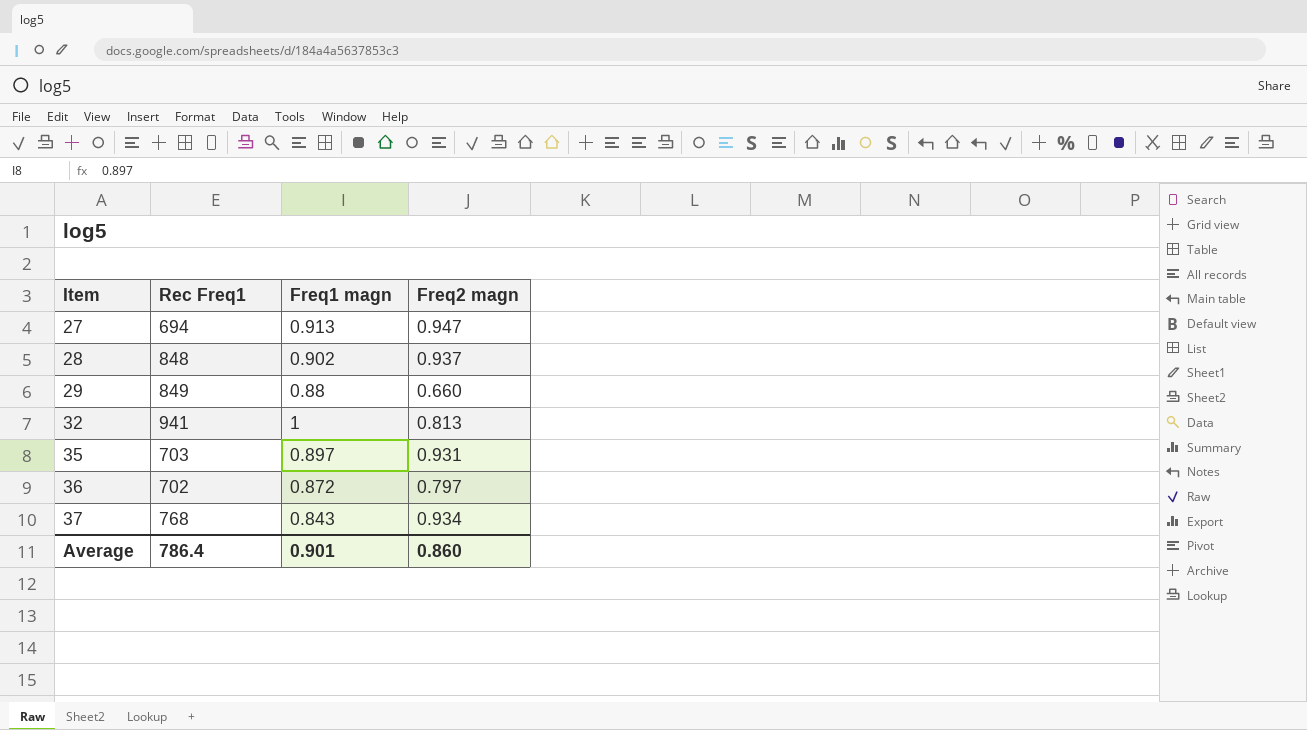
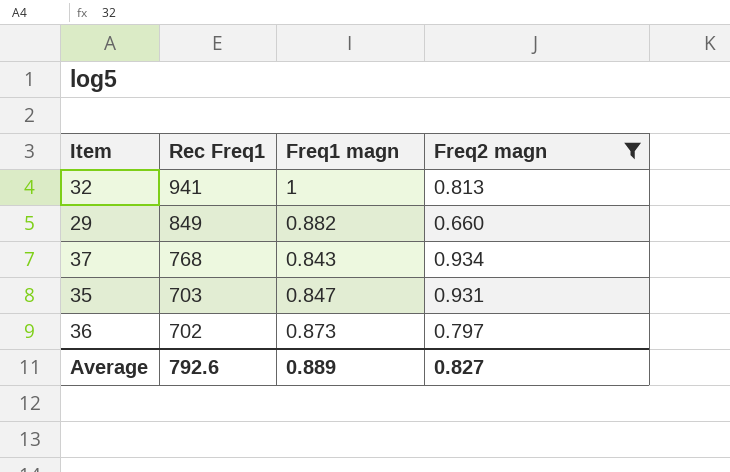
filter: none -> Freq2 magn <= 0.934
row order: Item ascending -> Rec Freq1 descending
29 | Freq1 magn: 0.88 -> 0.882
35 | Freq1 magn: 0.897 -> 0.847
36 | Freq1 magn: 0.872 -> 0.873
Average | Rec Freq1: 786.4 -> 792.6
Average | Freq1 magn: 0.901 -> 0.889
Average | Freq2 magn: 0.860 -> 0.827

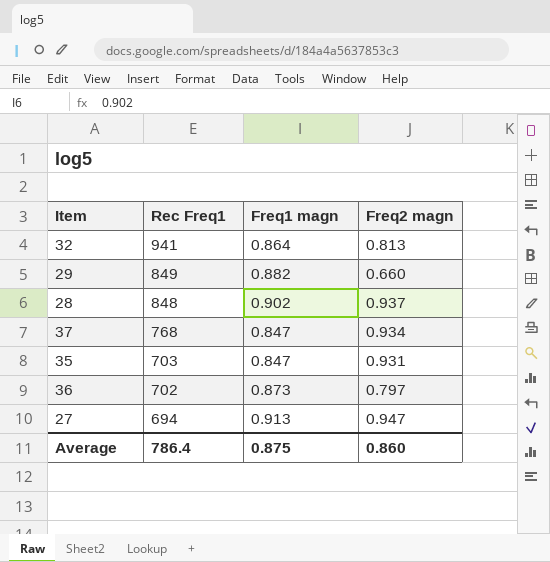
filter: Freq2 magn <= 0.934 -> none
32 | Freq1 magn: 1 -> 0.864
37 | Freq1 magn: 0.843 -> 0.847
Average | Rec Freq1: 792.6 -> 786.4
Average | Freq1 magn: 0.889 -> 0.875
Average | Freq2 magn: 0.827 -> 0.860

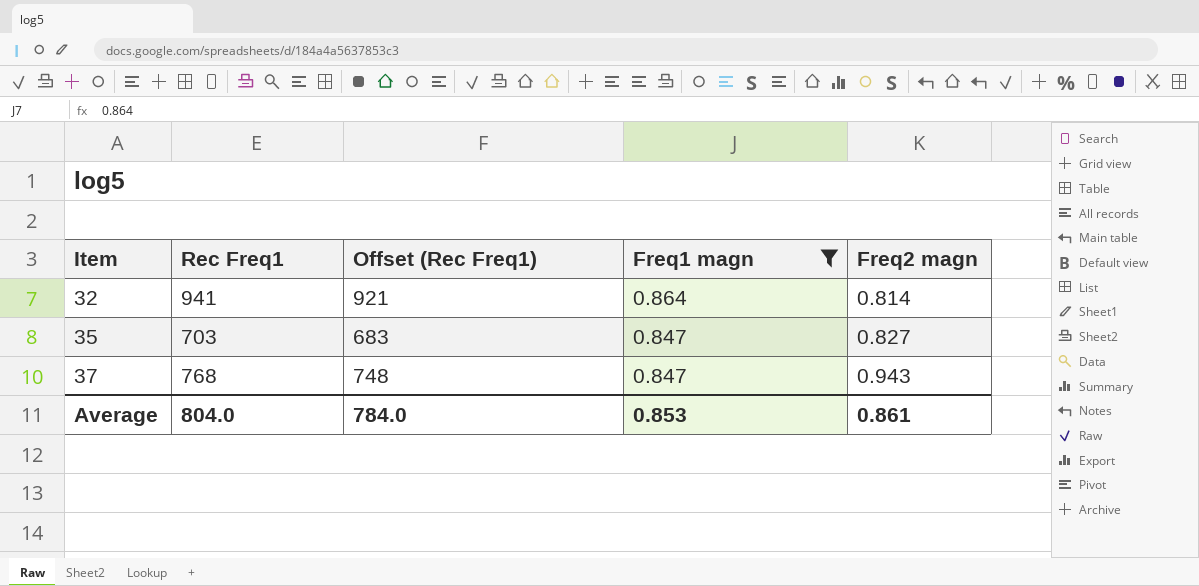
filter: none -> Freq1 magn <= 0.864
row order: Rec Freq1 descending -> Item ascending
column Offset (Rec Freq1) | formula: none -> [Rec Freq1] - 20
32 | Freq2 magn: 0.813 -> 0.814
35 | Freq2 magn: 0.931 -> 0.827
37 | Freq2 magn: 0.934 -> 0.943
Average | Rec Freq1: 786.4 -> 804.0
Average | Freq1 magn: 0.875 -> 0.853
Average | Freq2 magn: 0.860 -> 0.861

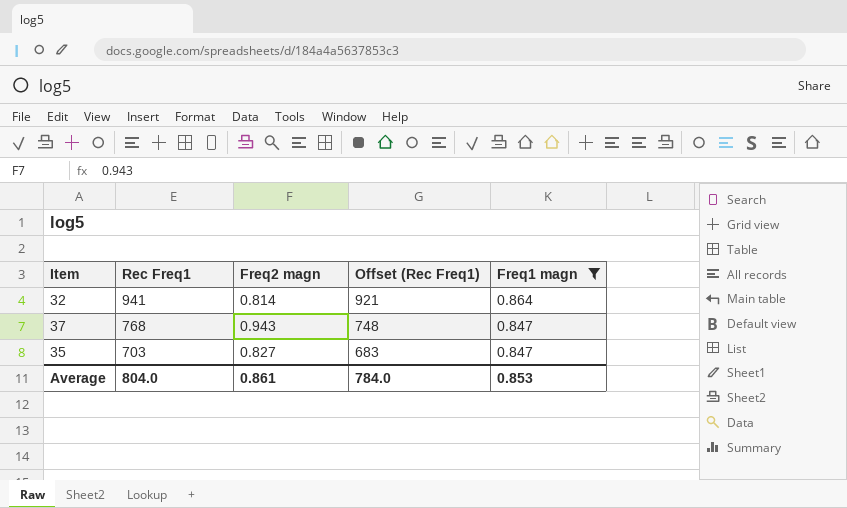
row order: Item ascending -> Rec Freq1 descending
column Freq2 magn | position: 5 -> 3

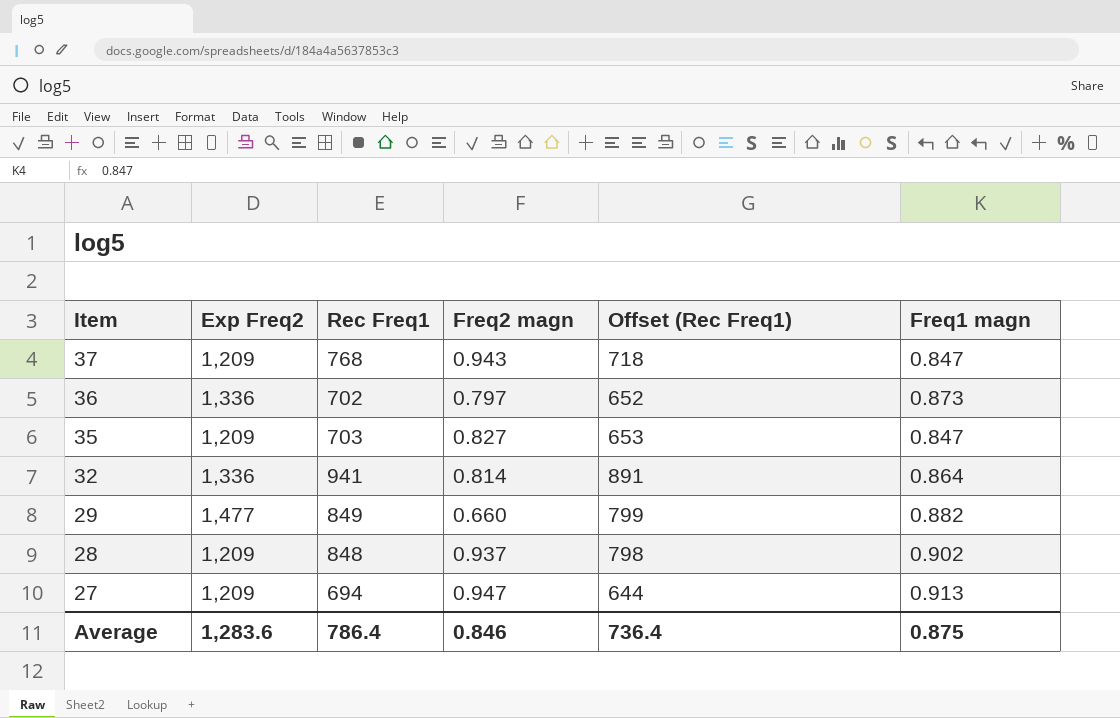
filter: Freq1 magn <= 0.864 -> none
row order: Rec Freq1 descending -> Item descending
column Exp Freq2 | position: none -> 2
column Offset (Rec Freq1) | formula: [Rec Freq1] - 20 -> [Rec Freq1] - 50
Average | Rec Freq1: 804.0 -> 786.4
Average | Freq2 magn: 0.861 -> 0.846
Average | Offset (Rec Freq1): 784.0 -> 736.4
Average | Freq1 magn: 0.853 -> 0.875

